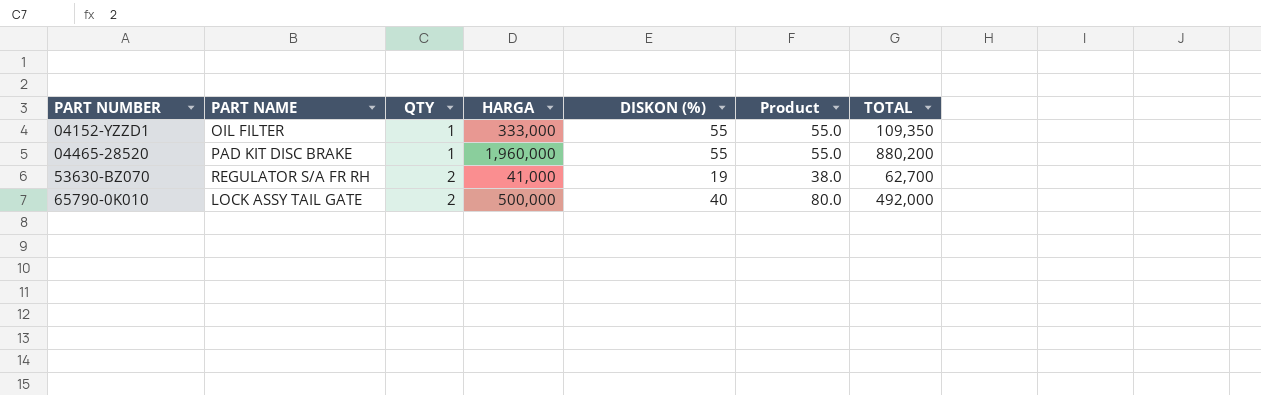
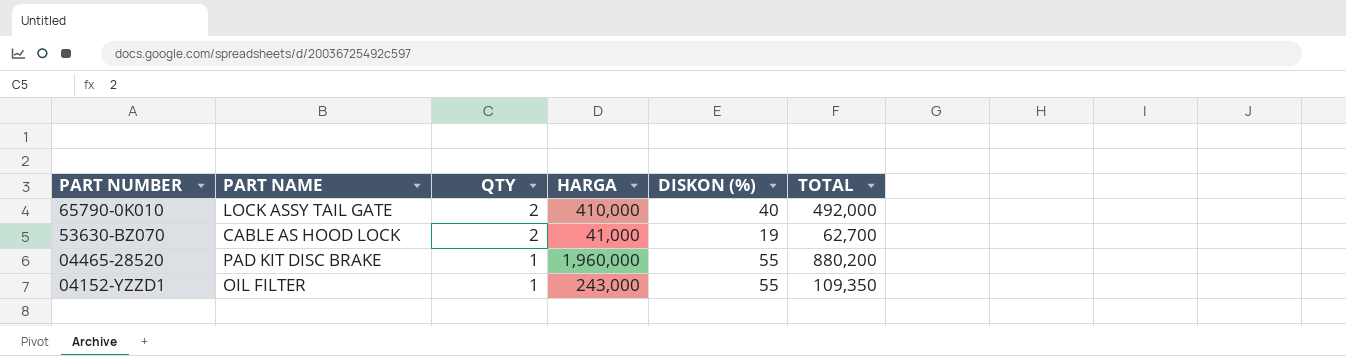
row order: PART NUMBER ascending -> PART NUMBER descending
column Product | formula: [QTY] * [DISKON (%)] -> none
65790-0K010 | HARGA: 500,000 -> 410,000
53630-BZ070 | PART NAME: REGULATOR S/A FR RH -> CABLE AS HOOD LOCK
04152-YZZD1 | HARGA: 333,000 -> 243,000

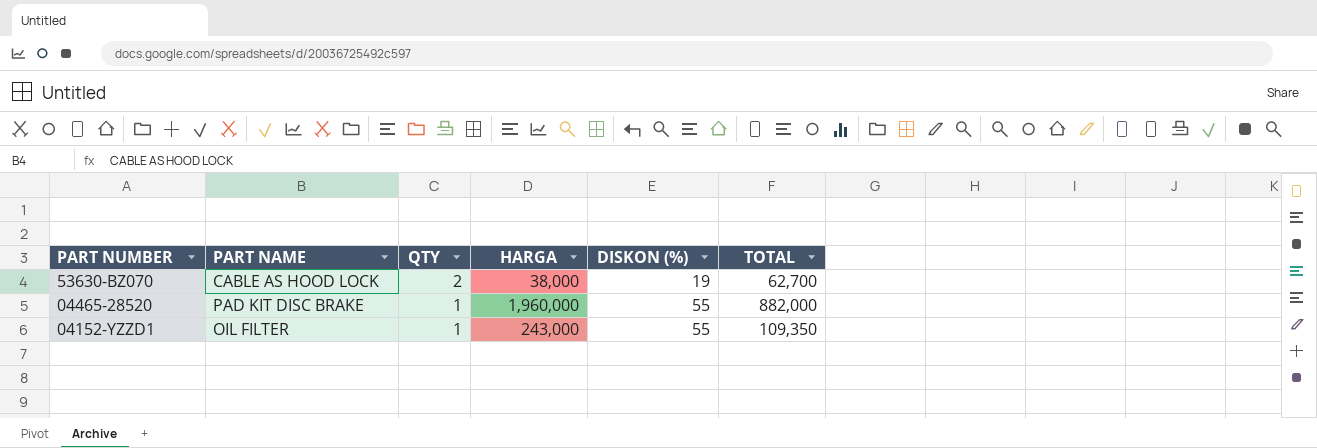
row 65790-0K010: LOCK ASSY TAIL GATE | 2 | 410,000 | 40 | 492,000 -> none
53630-BZ070 | HARGA: 41,000 -> 38,000
04465-28520 | TOTAL: 880,200 -> 882,000

